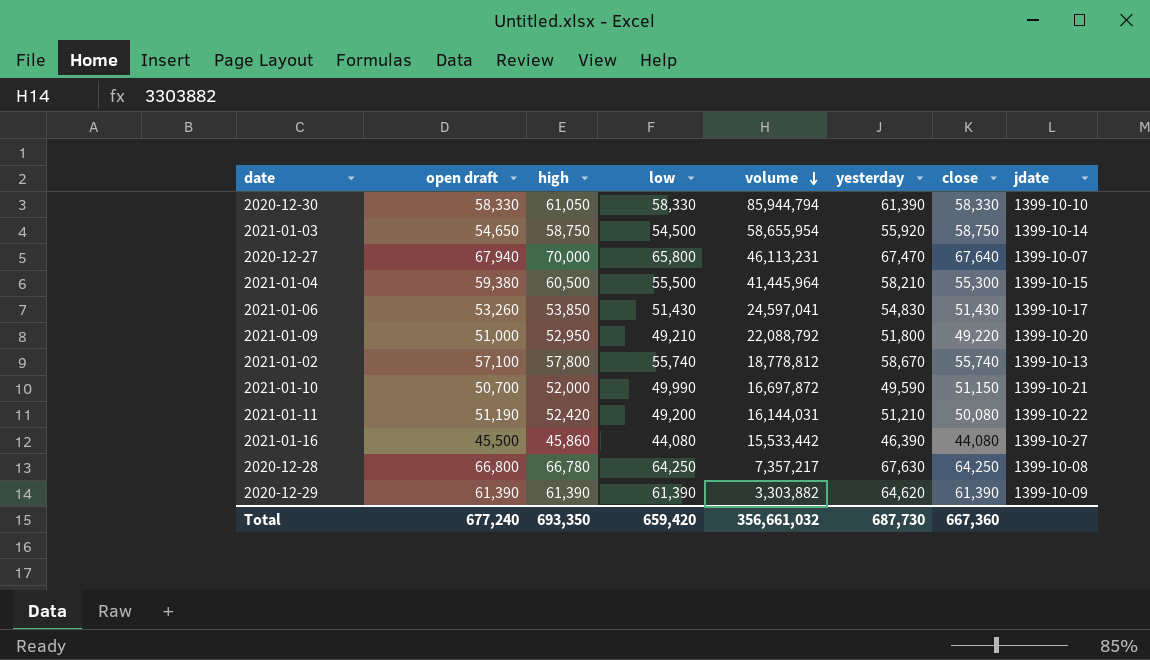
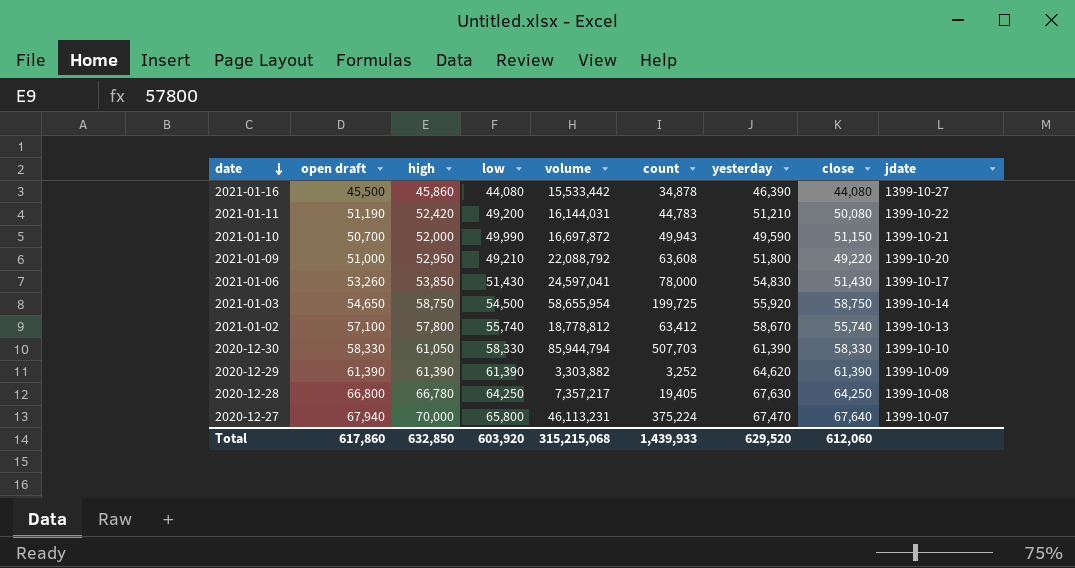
row order: volume descending -> date descending
column count | position: none -> 6
row 2021-01-04: 59,380 | 60,500 | 55,500 | 41,445,964 | 58,210 | 55,300 | 1399-10-15 -> none
Total | open draft: 677,240 -> 617,860
Total | high: 693,350 -> 632,850
Total | low: 659,420 -> 603,920
Total | volume: 356,661,032 -> 315,215,068
Total | yesterday: 687,730 -> 629,520
Total | close: 667,360 -> 612,060

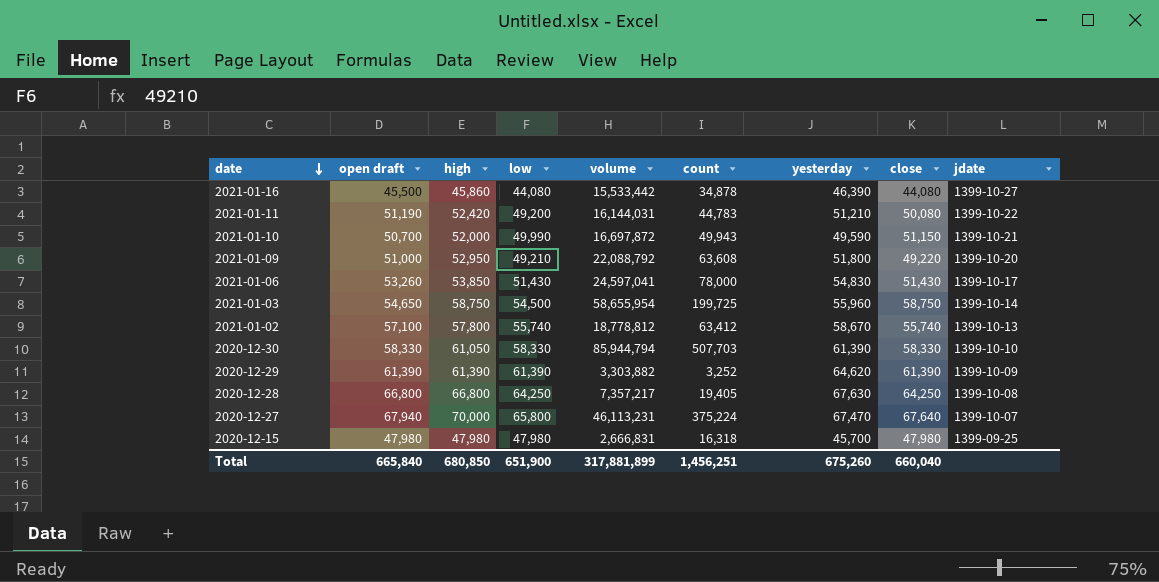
2021-01-03 | yesterday: 55,920 -> 55,960
2020-12-28 | high: 66,780 -> 66,800
row 2020-12-15: none -> 47,980 | 47,980 | 47,980 | 2,666,831 | 16,318 | 45,700 | 47,980 | 1399-09-25
Total | open draft: 617,860 -> 665,840
Total | high: 632,850 -> 680,850
Total | low: 603,920 -> 651,900
Total | volume: 315,215,068 -> 317,881,899
Total | count: 1,439,933 -> 1,456,251
Total | yesterday: 629,520 -> 675,260
Total | close: 612,060 -> 660,040

